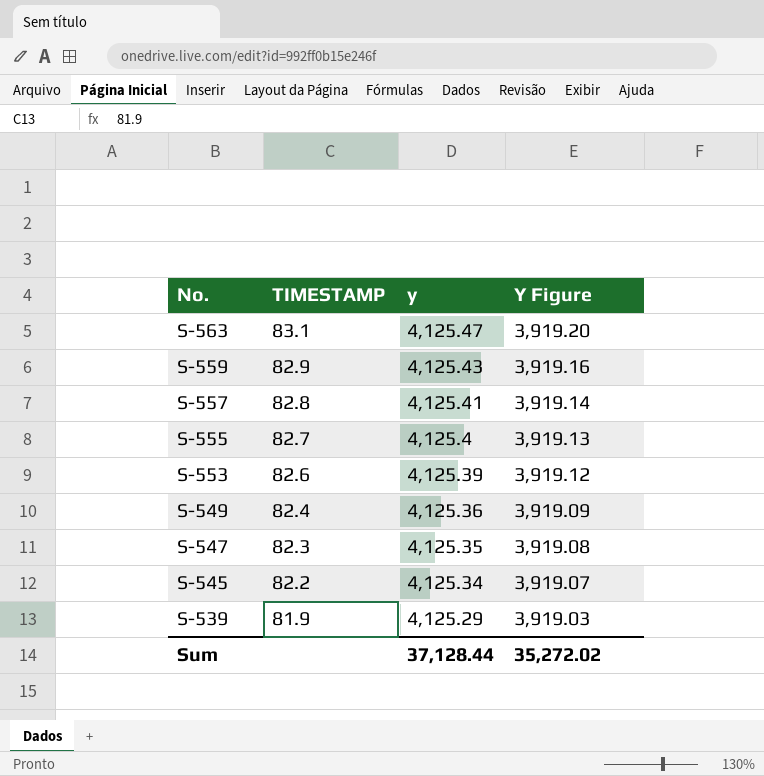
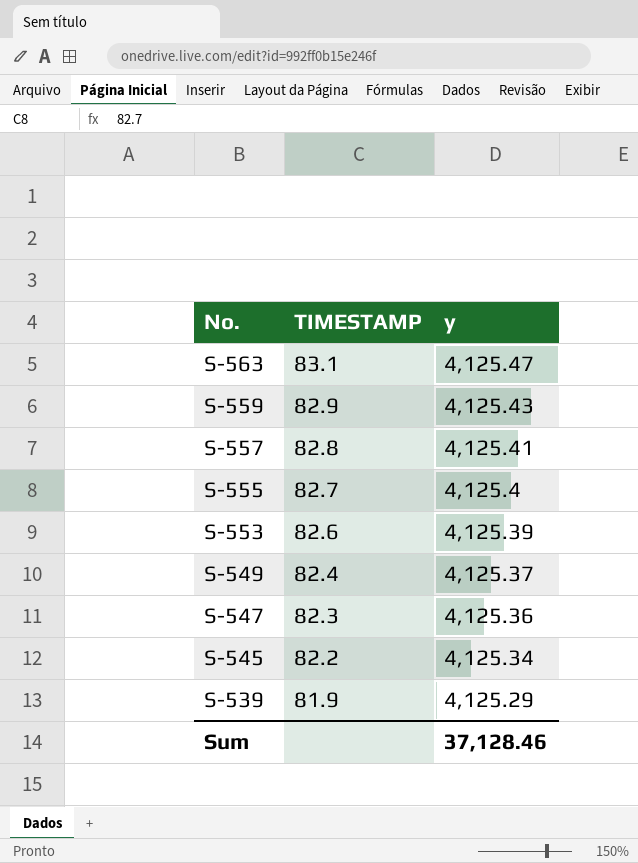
column Y Figure | formula: [y] * 0.95 -> none
S-549 | y: 4,125.36 -> 4,125.37
S-547 | y: 4,125.35 -> 4,125.36
Sum | y: 37,128.44 -> 37,128.46

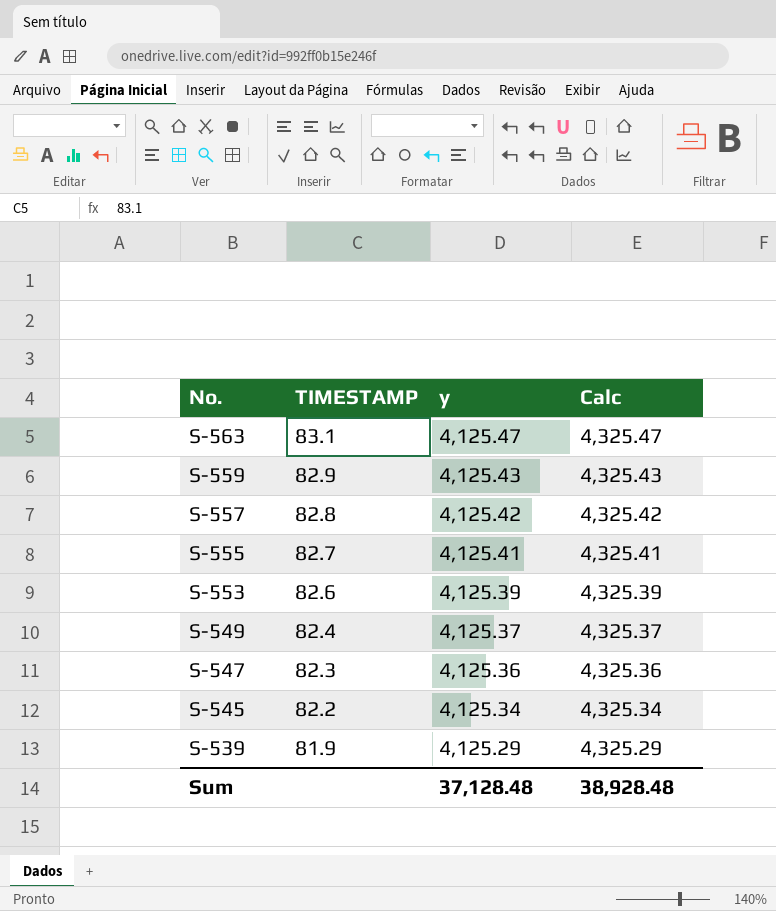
column Calc | formula: none -> [y] + 200
S-557 | y: 4,125.41 -> 4,125.42
S-555 | y: 4,125.4 -> 4,125.41
Sum | y: 37,128.46 -> 37,128.48

